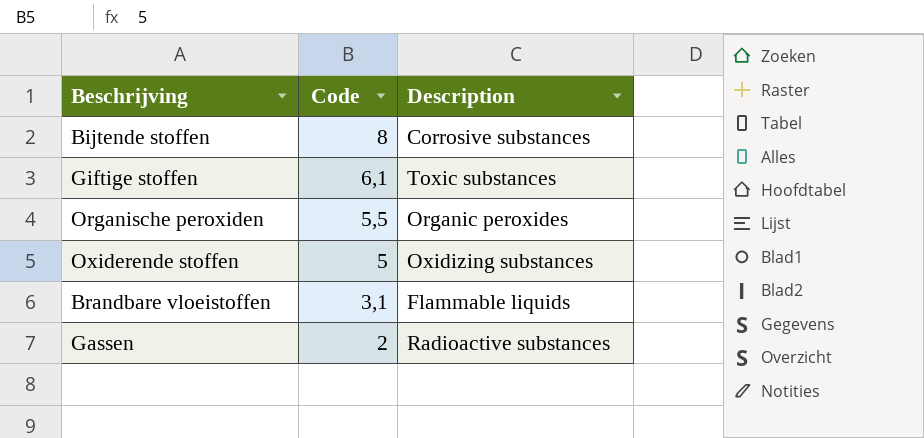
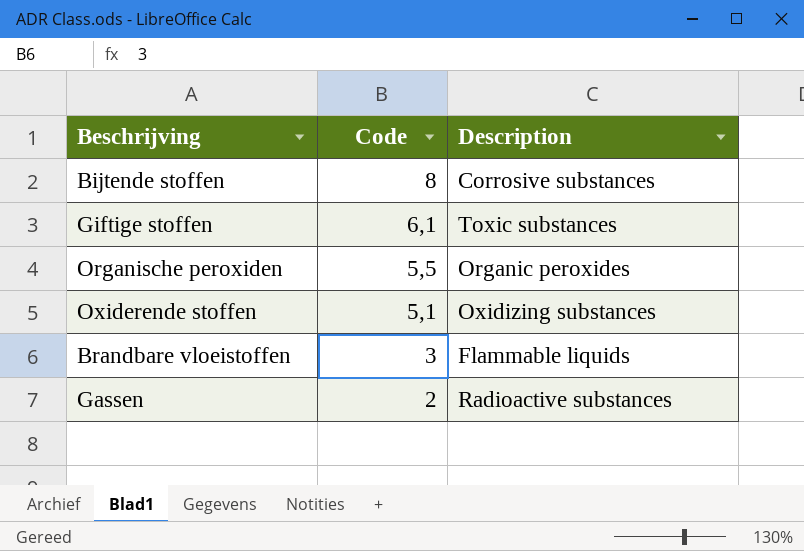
Oxiderende stoffen | Code: 5 -> 5,1
Brandbare vloeistoffen | Code: 3,1 -> 3

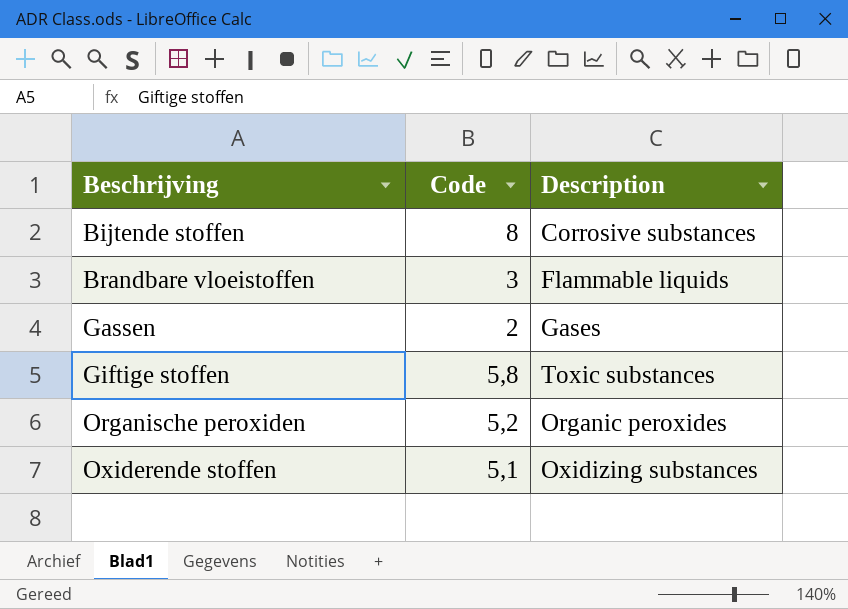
row order: Code descending -> Beschrijving ascending
Gassen | Description: Radioactive substances -> Gases
Giftige stoffen | Code: 6,1 -> 5,8
Organische peroxiden | Code: 5,5 -> 5,2

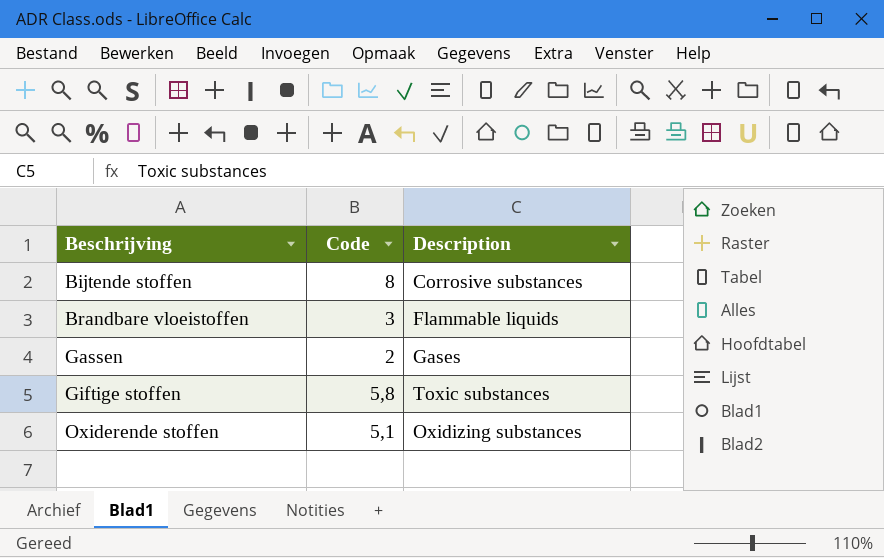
row Organische peroxiden: 5,2 | Organic peroxides -> none

